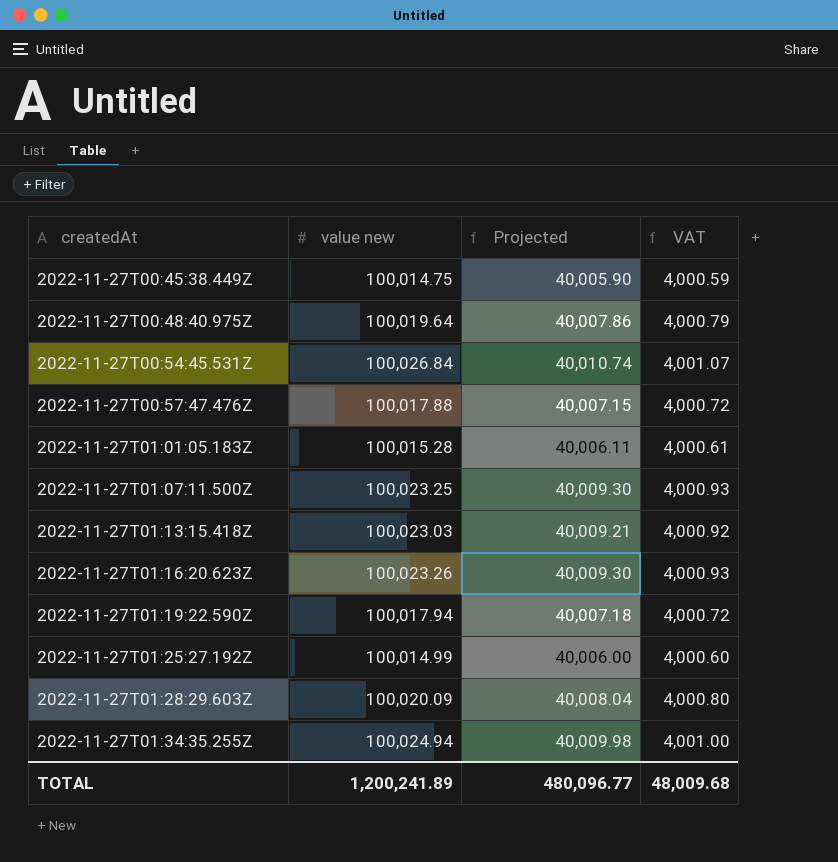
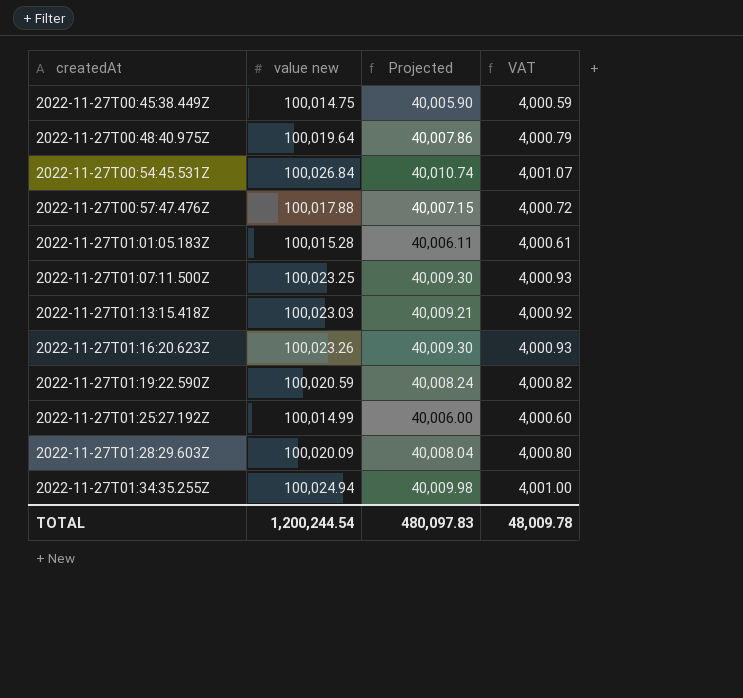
2022-11-27T01:19:22.590Z | value new: 100,017.94 -> 100,020.59
2022-11-27T01:19:22.590Z | Projected: 40,007.18 -> 40,008.24
2022-11-27T01:19:22.590Z | VAT: 4,000.72 -> 4,000.82
TOTAL | value new: 1,200,241.89 -> 1,200,244.54
TOTAL | Projected: 480,096.77 -> 480,097.83
TOTAL | VAT: 48,009.68 -> 48,009.78

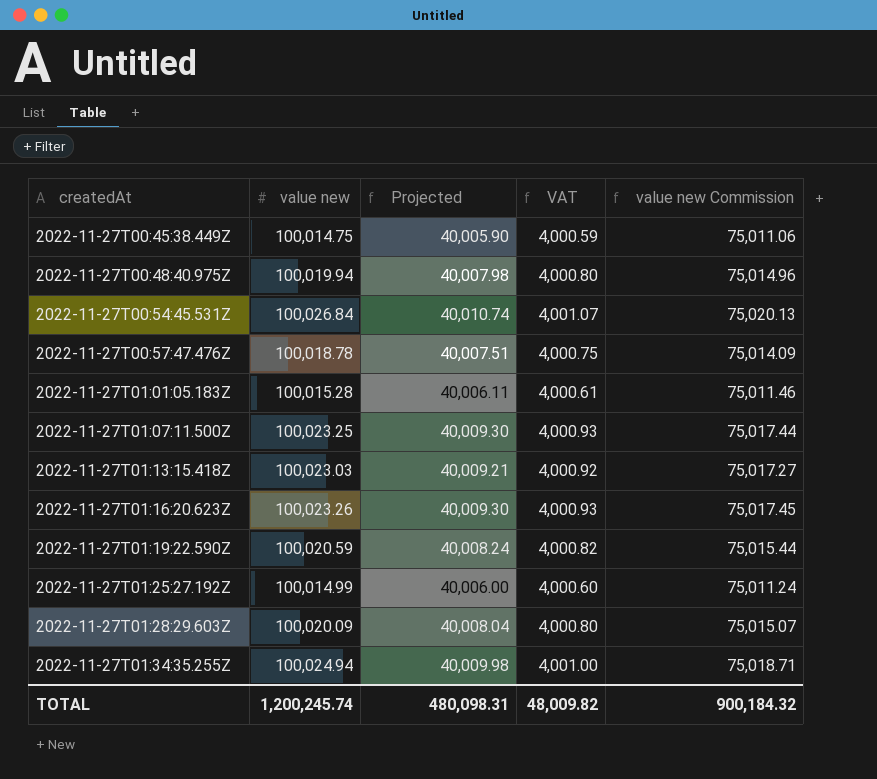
column value new Commission | formula: none -> [value new] * 0.75
2022-11-27T00:48:40.975Z | value new: 100,019.64 -> 100,019.94
2022-11-27T00:48:40.975Z | Projected: 40,007.86 -> 40,007.98
2022-11-27T00:48:40.975Z | VAT: 4,000.79 -> 4,000.80
2022-11-27T00:57:47.476Z | value new: 100,017.88 -> 100,018.78
2022-11-27T00:57:47.476Z | Projected: 40,007.15 -> 40,007.51
2022-11-27T00:57:47.476Z | VAT: 4,000.72 -> 4,000.75
TOTAL | value new: 1,200,244.54 -> 1,200,245.74
TOTAL | Projected: 480,097.83 -> 480,098.31
TOTAL | VAT: 48,009.78 -> 48,009.82

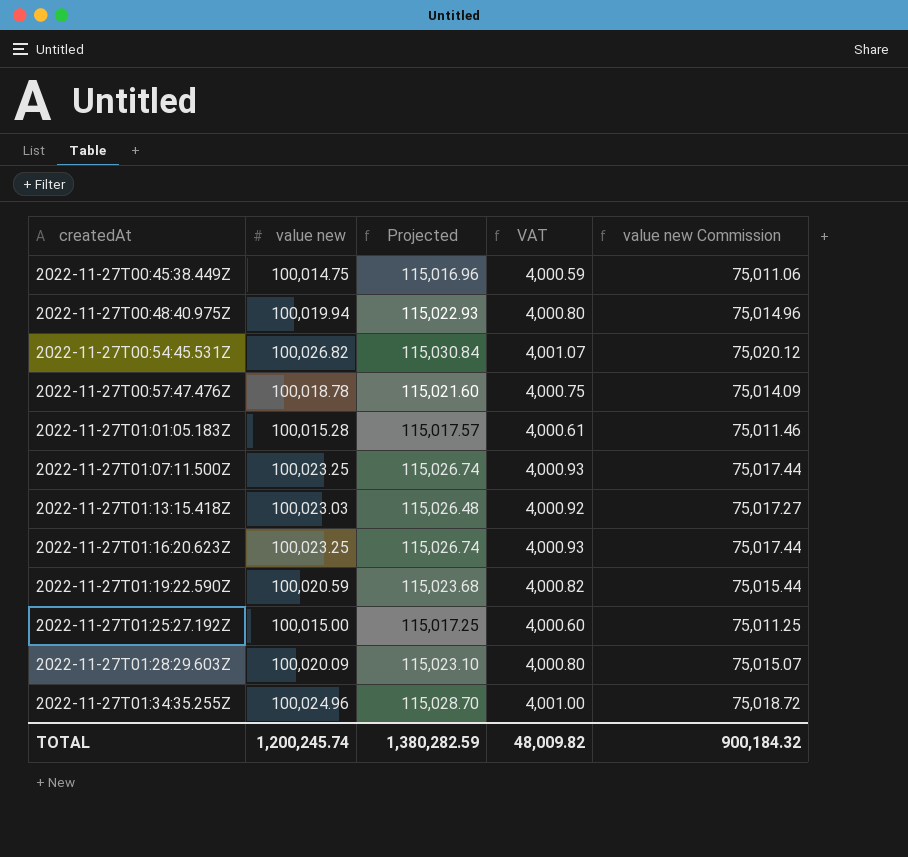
column Projected | formula: [value new] * 0.4 -> [value new] * 1.15
2022-11-27T00:54:45.531Z | value new: 100,026.84 -> 100,026.82
2022-11-27T00:54:45.531Z | value new Commission: 75,020.13 -> 75,020.12
2022-11-27T01:16:20.623Z | value new: 100,023.26 -> 100,023.25
2022-11-27T01:16:20.623Z | value new Commission: 75,017.45 -> 75,017.44
2022-11-27T01:25:27.192Z | value new: 100,014.99 -> 100,015.00
2022-11-27T01:25:27.192Z | value new Commission: 75,011.24 -> 75,011.25
2022-11-27T01:34:35.255Z | value new: 100,024.94 -> 100,024.96
2022-11-27T01:34:35.255Z | value new Commission: 75,018.71 -> 75,018.72
TOTAL | Projected: 480,098.31 -> 1,380,282.59

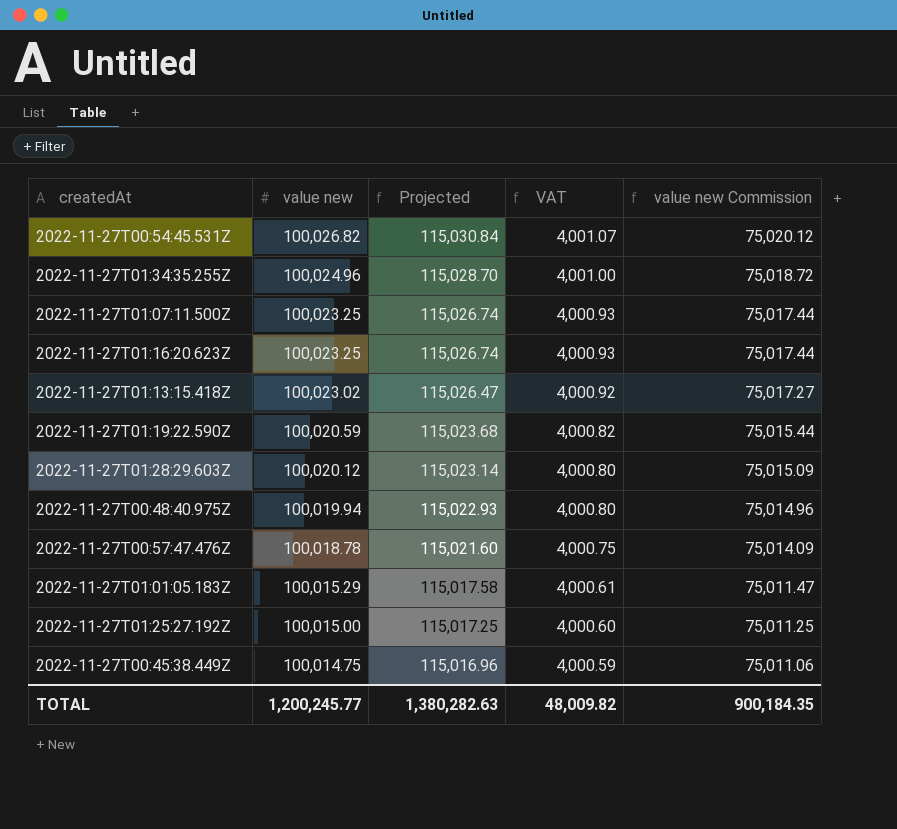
row order: createdAt ascending -> value new descending
2022-11-27T01:13:15.418Z | value new: 100,023.03 -> 100,023.02
2022-11-27T01:13:15.418Z | Projected: 115,026.48 -> 115,026.47
2022-11-27T01:28:29.603Z | value new: 100,020.09 -> 100,020.12
2022-11-27T01:28:29.603Z | Projected: 115,023.10 -> 115,023.14
2022-11-27T01:28:29.603Z | value new Commission: 75,015.07 -> 75,015.09
2022-11-27T01:01:05.183Z | value new: 100,015.28 -> 100,015.29
2022-11-27T01:01:05.183Z | Projected: 115,017.57 -> 115,017.58
2022-11-27T01:01:05.183Z | value new Commission: 75,011.46 -> 75,011.47
TOTAL | value new: 1,200,245.74 -> 1,200,245.77
TOTAL | Projected: 1,380,282.59 -> 1,380,282.63
TOTAL | value new Commission: 900,184.32 -> 900,184.35

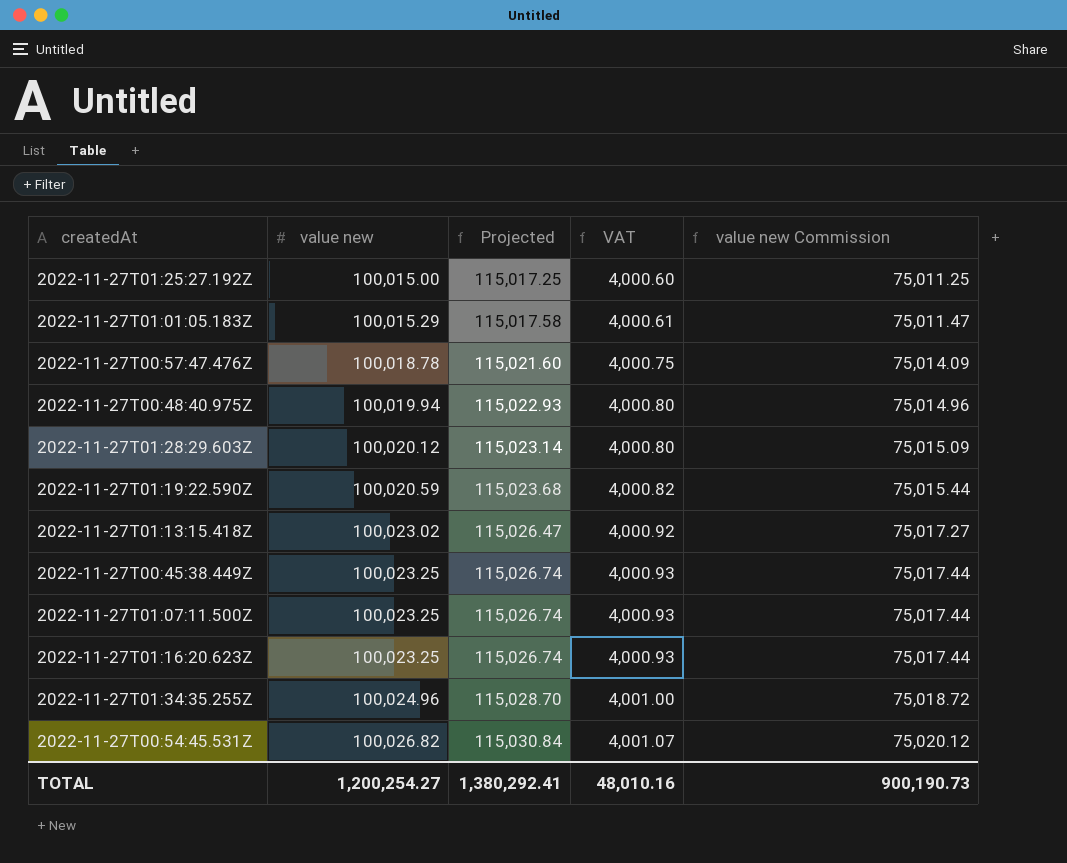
row order: value new descending -> value new ascending
2022-11-27T00:45:38.449Z | value new: 100,014.75 -> 100,023.25
2022-11-27T00:45:38.449Z | Projected: 115,016.96 -> 115,026.74
2022-11-27T00:45:38.449Z | VAT: 4,000.59 -> 4,000.93
2022-11-27T00:45:38.449Z | value new Commission: 75,011.06 -> 75,017.44
TOTAL | value new: 1,200,245.77 -> 1,200,254.27
TOTAL | Projected: 1,380,282.63 -> 1,380,292.41
TOTAL | VAT: 48,009.82 -> 48,010.16
TOTAL | value new Commission: 900,184.35 -> 900,190.73

